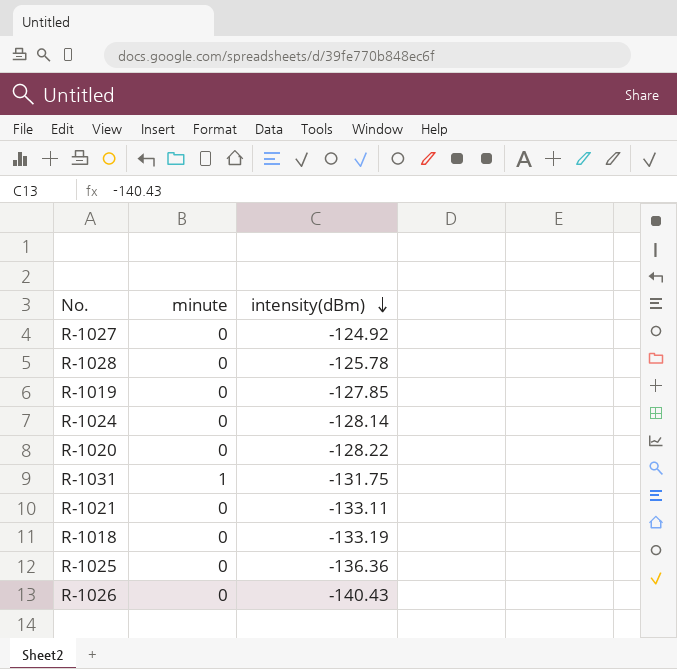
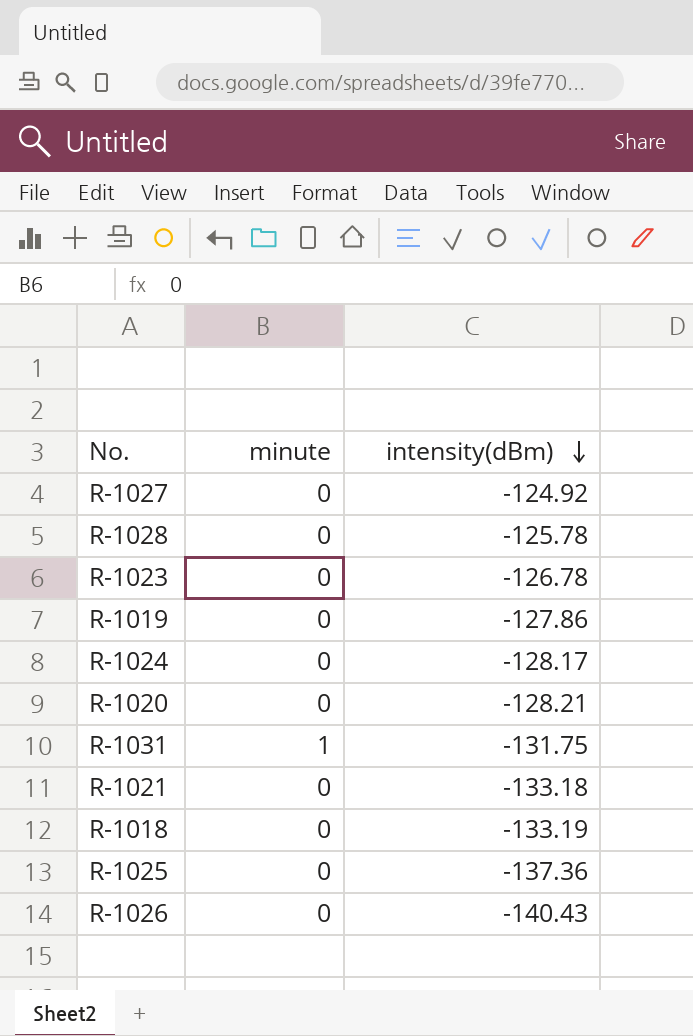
row R-1023: none -> 0 | -126.78
R-1019 | intensity(dBm): -127.85 -> -127.86
R-1024 | intensity(dBm): -128.14 -> -128.17
R-1020 | intensity(dBm): -128.22 -> -128.21
R-1021 | intensity(dBm): -133.11 -> -133.18
R-1025 | intensity(dBm): -136.36 -> -137.36

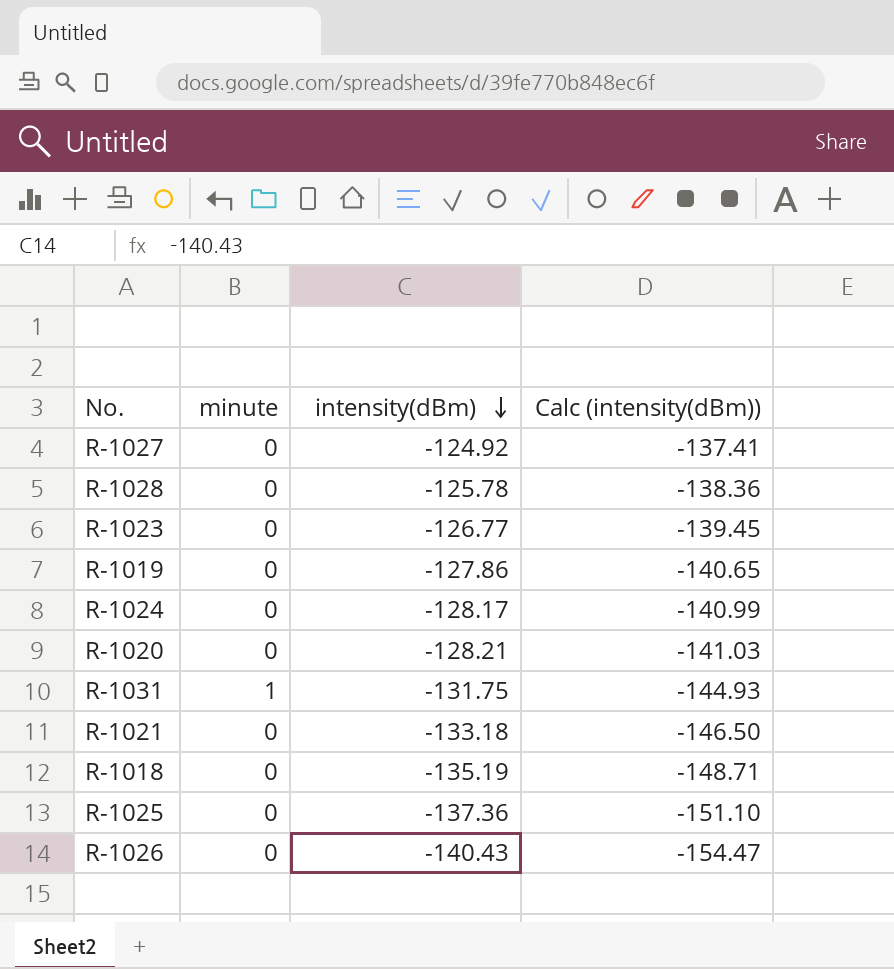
column Calc (intensity(dBm)) | formula: none -> [intensity(dBm)] * 1.1
R-1023 | intensity(dBm): -126.78 -> -126.77
R-1018 | intensity(dBm): -133.19 -> -135.19

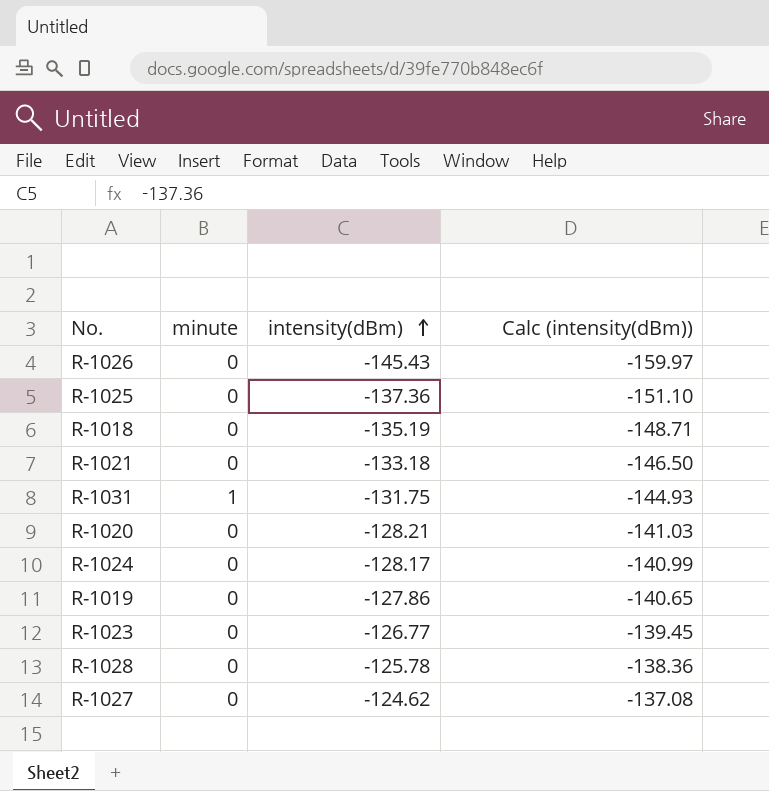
row order: intensity(dBm) descending -> intensity(dBm) ascending
R-1026 | intensity(dBm): -140.43 -> -145.43
R-1026 | Calc (intensity(dBm)): -154.47 -> -159.97
R-1027 | intensity(dBm): -124.92 -> -124.62
R-1027 | Calc (intensity(dBm)): -137.41 -> -137.08

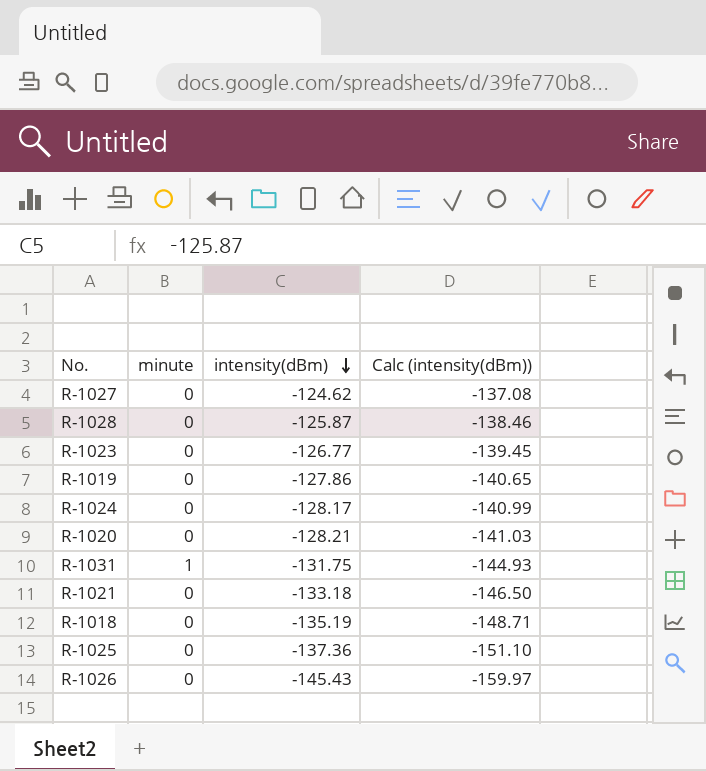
row order: intensity(dBm) ascending -> intensity(dBm) descending
R-1028 | intensity(dBm): -125.78 -> -125.87
R-1028 | Calc (intensity(dBm)): -138.36 -> -138.46

